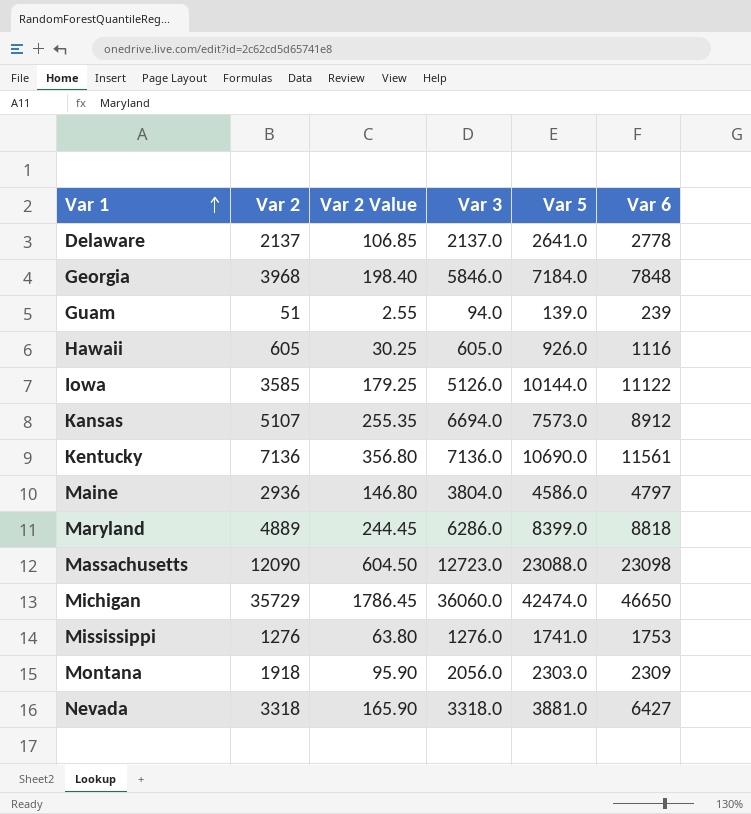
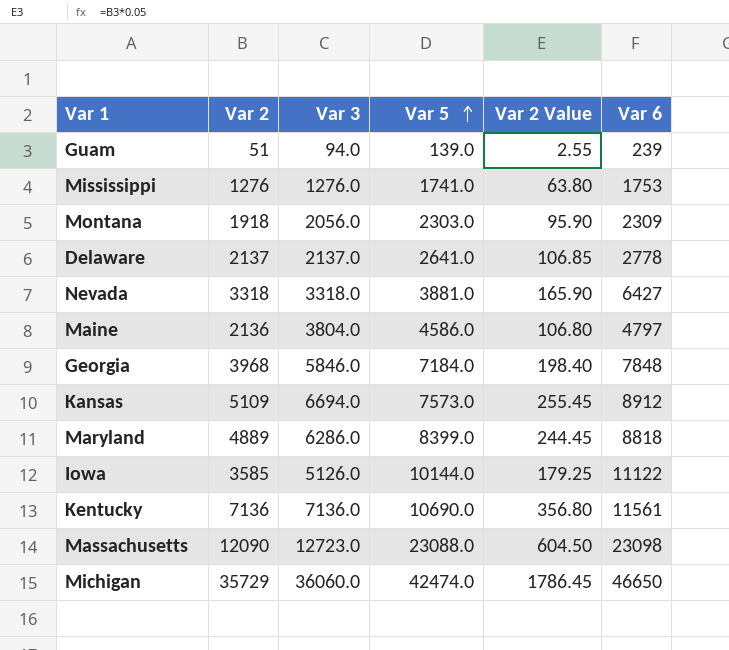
row order: Var 1 ascending -> Var 5 ascending
column Var 2 Value | position: 3 -> 5
row Hawaii: 605 | 30.25 | 605.0 | 926.0 | 1116 -> none
Maine | Var 2: 2936 -> 2136
Maine | Var 2 Value: 146.80 -> 106.80
Kansas | Var 2: 5107 -> 5109
Kansas | Var 2 Value: 255.35 -> 255.45

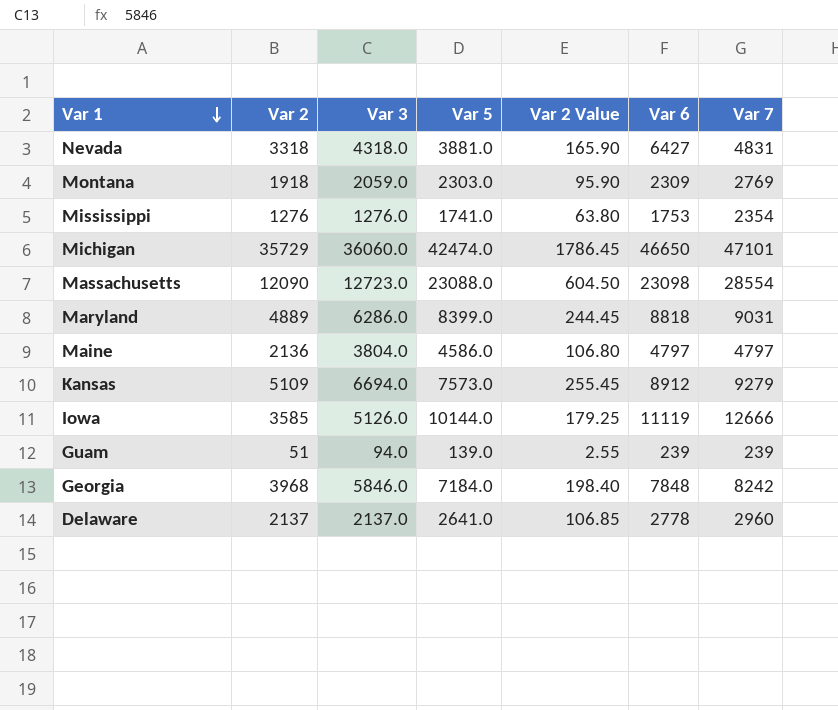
row order: Var 5 ascending -> Var 1 descending
column Var 7 | position: none -> 7
row Kentucky: 7136 | 7136.0 | 10690.0 | 356.80 | 11561 -> none
Nevada | Var 3: 3318.0 -> 4318.0
Montana | Var 3: 2056.0 -> 2059.0
Iowa | Var 6: 11122 -> 11119

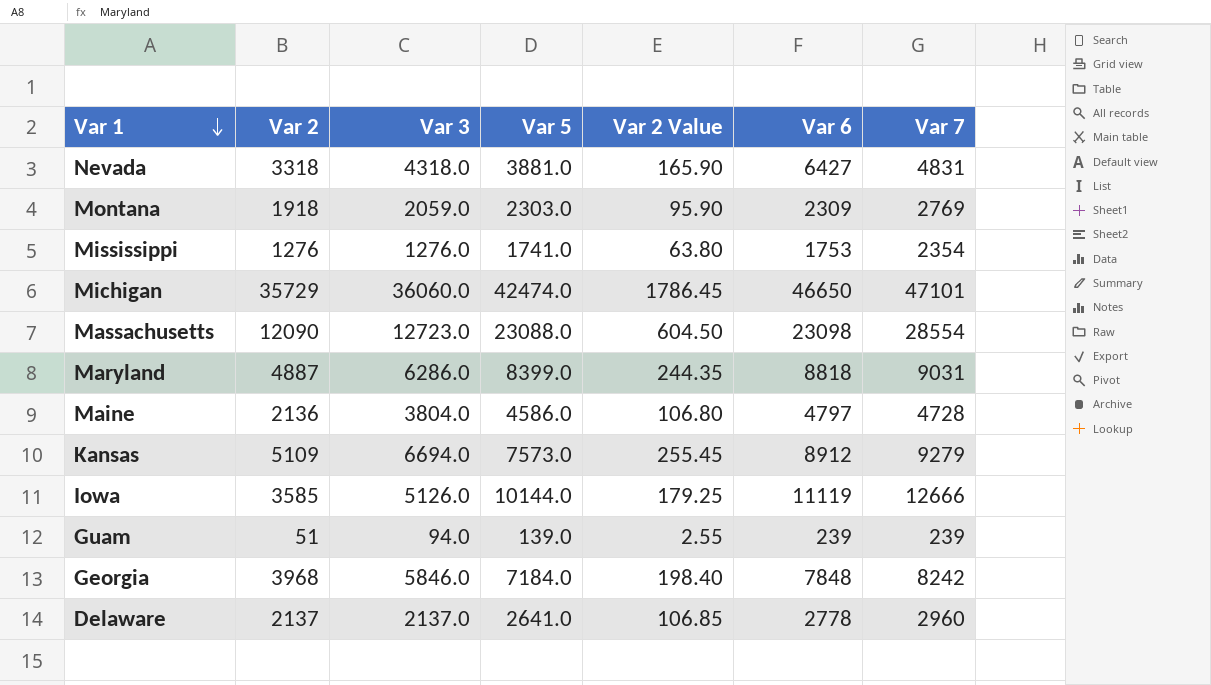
Maryland | Var 2: 4889 -> 4887
Maryland | Var 2 Value: 244.45 -> 244.35
Maine | Var 7: 4797 -> 4728

